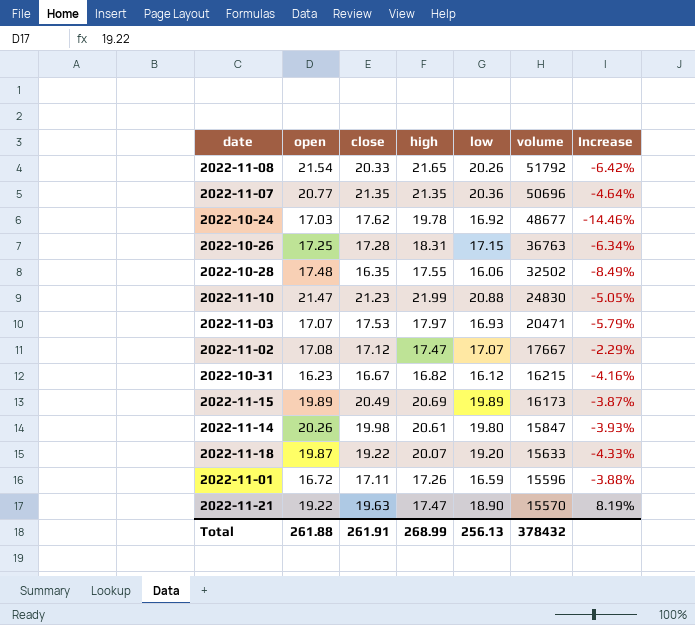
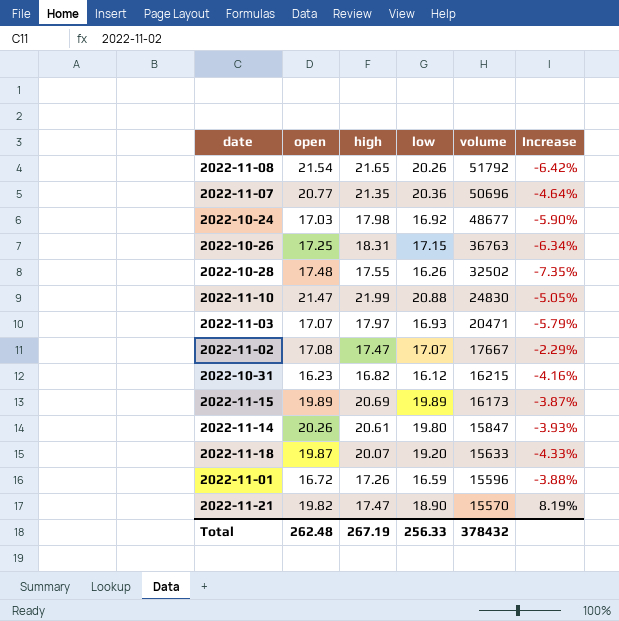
column close | position: 3 -> none
2022-10-24 | high: 19.78 -> 17.98
2022-10-24 | Increase: -14.46% -> -5.90%
2022-10-28 | low: 16.06 -> 16.26
2022-10-28 | Increase: -8.49% -> -7.35%
2022-11-21 | open: 19.22 -> 19.82
Total | open: 261.88 -> 262.48
Total | high: 268.99 -> 267.19
Total | low: 256.13 -> 256.33

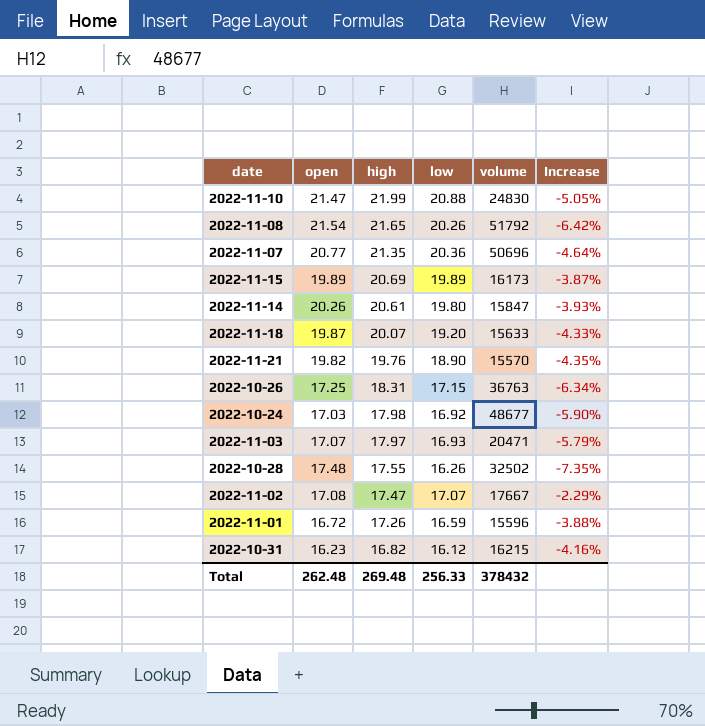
row order: volume descending -> high descending
2022-11-21 | high: 17.47 -> 19.76
2022-11-21 | Increase: 8.19% -> -4.35%
Total | high: 267.19 -> 269.48

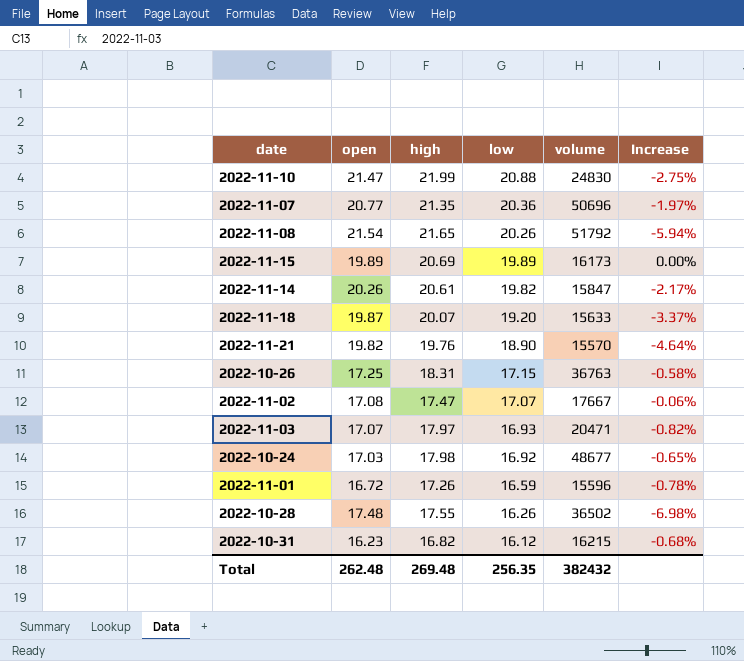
row order: high descending -> low descending
column Increase | formula: ([low] - [high]) / [high] -> ([low] - [open]) / [open]
2022-11-14 | low: 19.80 -> 19.82
2022-10-28 | volume: 32502 -> 36502
Total | low: 256.33 -> 256.35
Total | volume: 378432 -> 382432

